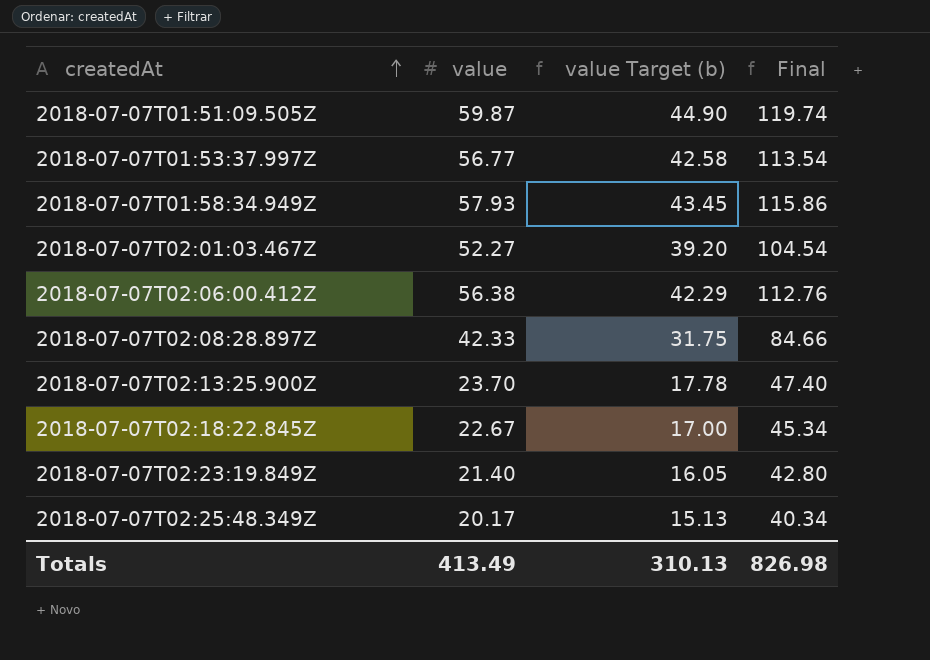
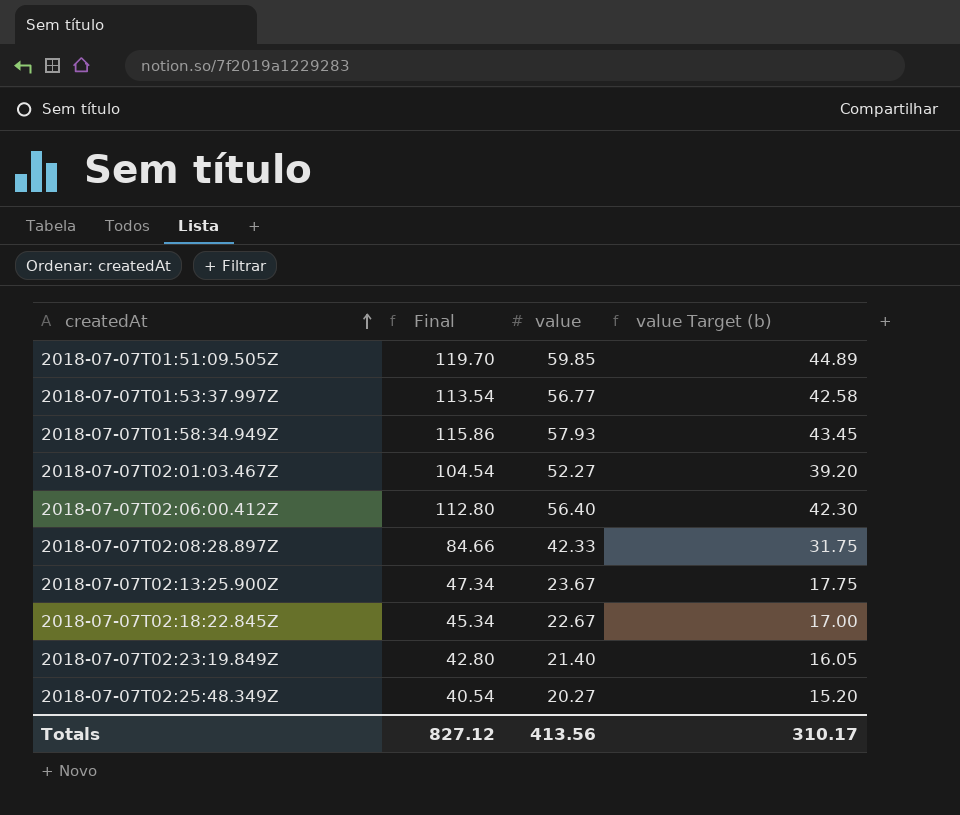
column Final | position: 4 -> 2
2018-07-07T01:51:09.505Z | Final: 119.74 -> 119.70
2018-07-07T01:51:09.505Z | value: 59.87 -> 59.85
2018-07-07T01:51:09.505Z | value Target (b): 44.90 -> 44.89
2018-07-07T02:06:00.412Z | Final: 112.76 -> 112.80
2018-07-07T02:06:00.412Z | value: 56.38 -> 56.40
2018-07-07T02:06:00.412Z | value Target (b): 42.29 -> 42.30
2018-07-07T02:13:25.900Z | Final: 47.40 -> 47.34
2018-07-07T02:13:25.900Z | value: 23.70 -> 23.67
2018-07-07T02:13:25.900Z | value Target (b): 17.78 -> 17.75
2018-07-07T02:25:48.349Z | Final: 40.34 -> 40.54
2018-07-07T02:25:48.349Z | value: 20.17 -> 20.27
2018-07-07T02:25:48.349Z | value Target (b): 15.13 -> 15.20
Totals | Final: 826.98 -> 827.12
Totals | value: 413.49 -> 413.56
Totals | value Target (b): 310.13 -> 310.17

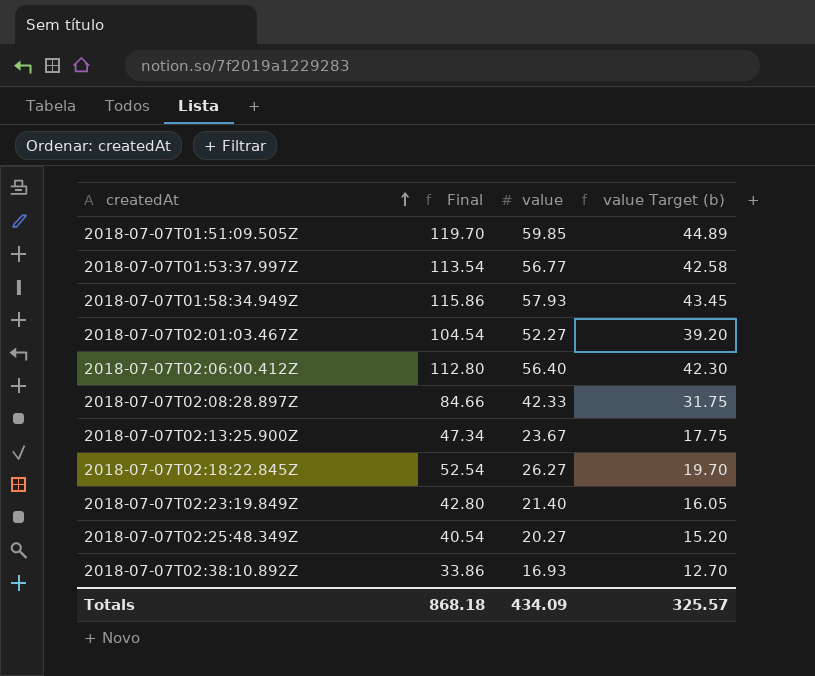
2018-07-07T02:18:22.845Z | Final: 45.34 -> 52.54
2018-07-07T02:18:22.845Z | value: 22.67 -> 26.27
2018-07-07T02:18:22.845Z | value Target (b): 17.00 -> 19.70
row 2018-07-07T02:38:10.892Z: none -> 33.86 | 16.93 | 12.70
Totals | Final: 827.12 -> 868.18
Totals | value: 413.56 -> 434.09
Totals | value Target (b): 310.17 -> 325.57

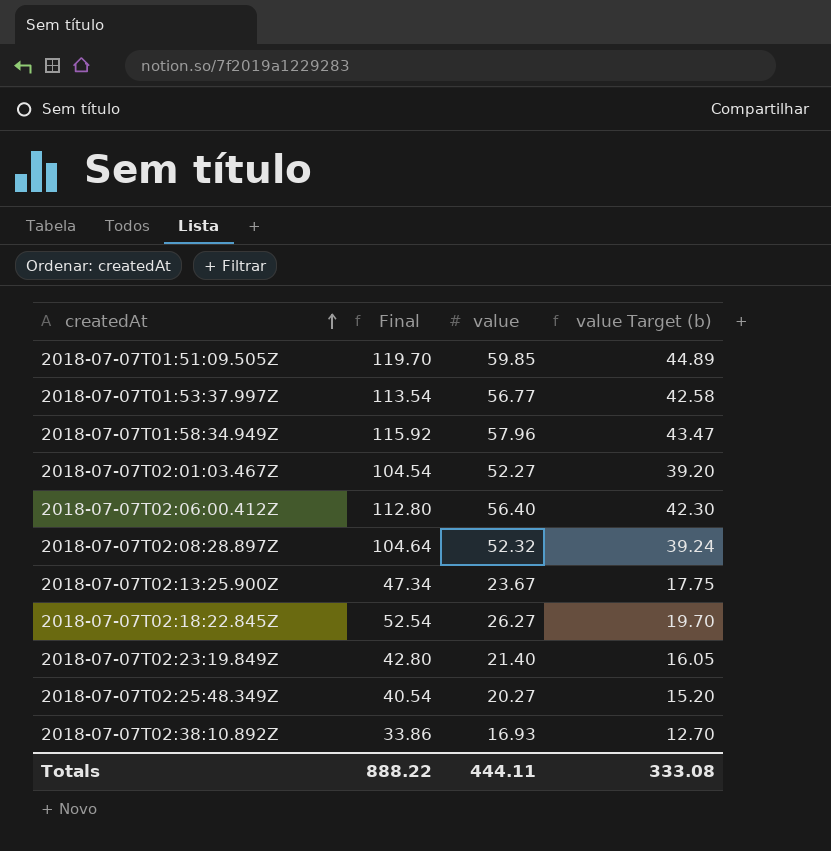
2018-07-07T01:58:34.949Z | Final: 115.86 -> 115.92
2018-07-07T01:58:34.949Z | value: 57.93 -> 57.96
2018-07-07T01:58:34.949Z | value Target (b): 43.45 -> 43.47
2018-07-07T02:08:28.897Z | Final: 84.66 -> 104.64
2018-07-07T02:08:28.897Z | value: 42.33 -> 52.32
2018-07-07T02:08:28.897Z | value Target (b): 31.75 -> 39.24
Totals | Final: 868.18 -> 888.22
Totals | value: 434.09 -> 444.11
Totals | value Target (b): 325.57 -> 333.08

